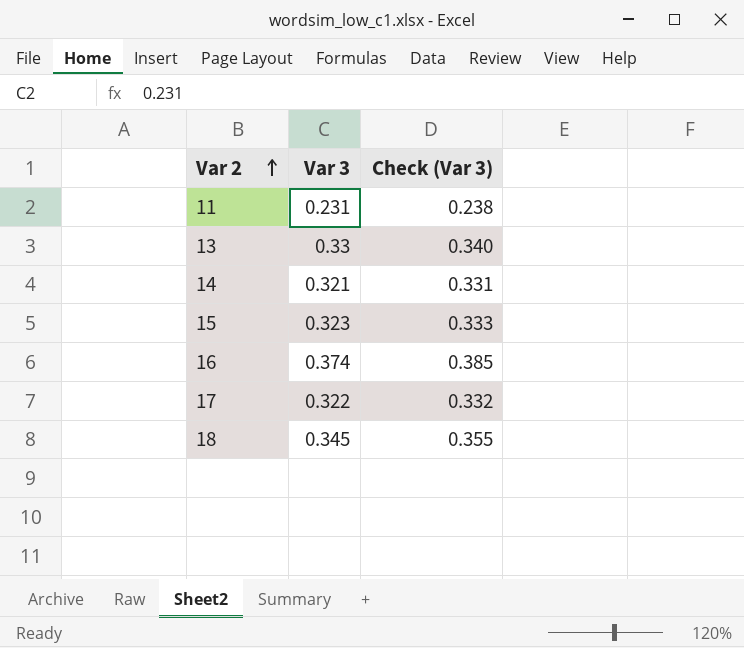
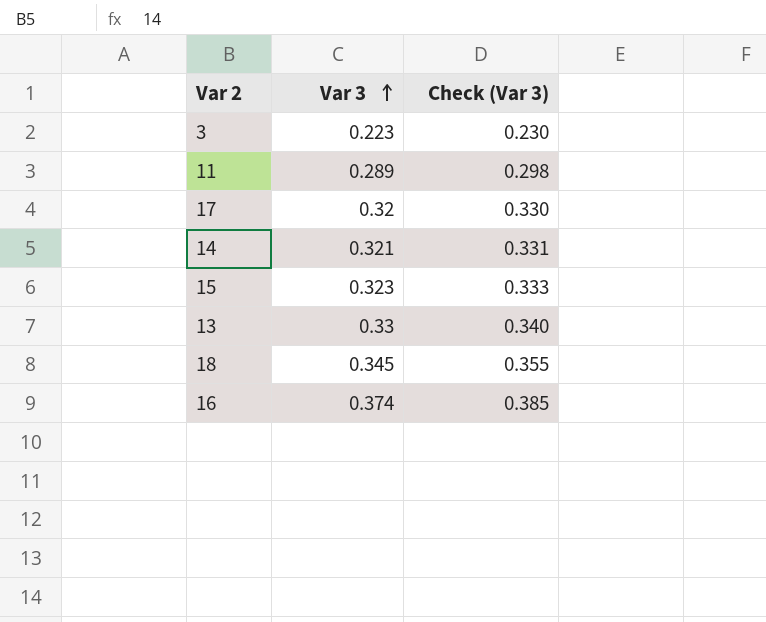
row order: Var 2 ascending -> Var 3 ascending
row 3: none -> 0.223 | 0.230
11 | Var 3: 0.231 -> 0.289
11 | Check (Var 3): 0.238 -> 0.298
17 | Var 3: 0.322 -> 0.32
17 | Check (Var 3): 0.332 -> 0.330

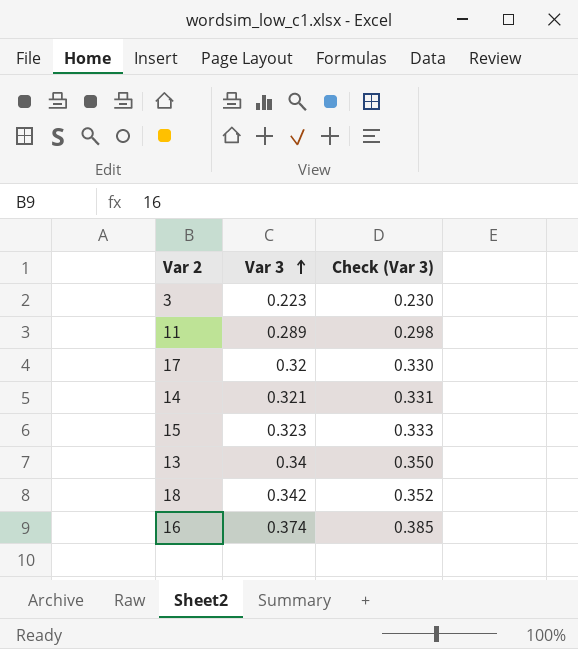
13 | Var 3: 0.33 -> 0.34
13 | Check (Var 3): 0.340 -> 0.350
18 | Var 3: 0.345 -> 0.342
18 | Check (Var 3): 0.355 -> 0.352

